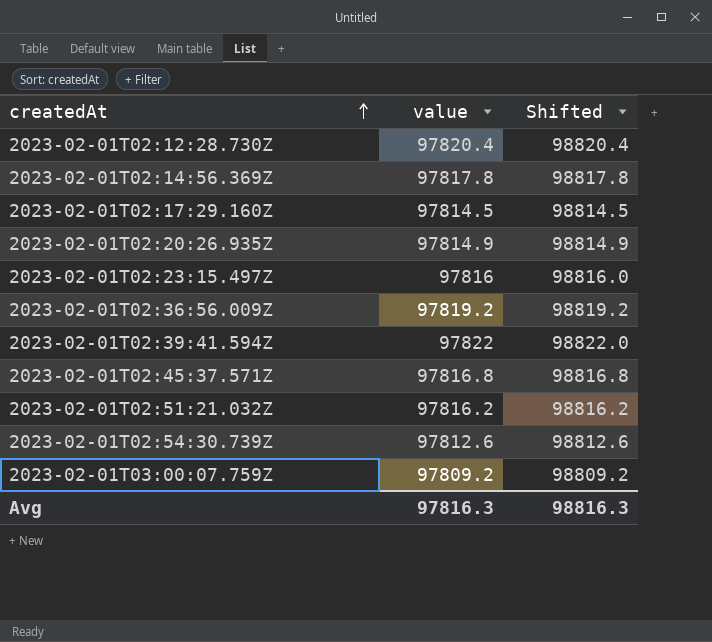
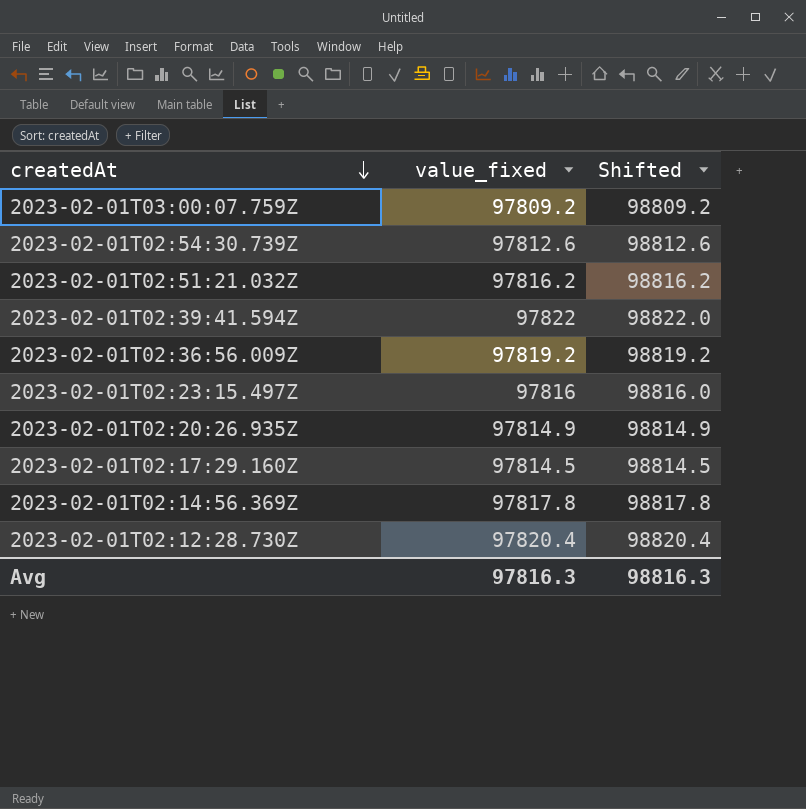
row order: createdAt ascending -> createdAt descending
column name: value -> value_fixed
row 2023-02-01T02:45:37.571Z: 97816.8 | 98816.8 -> none

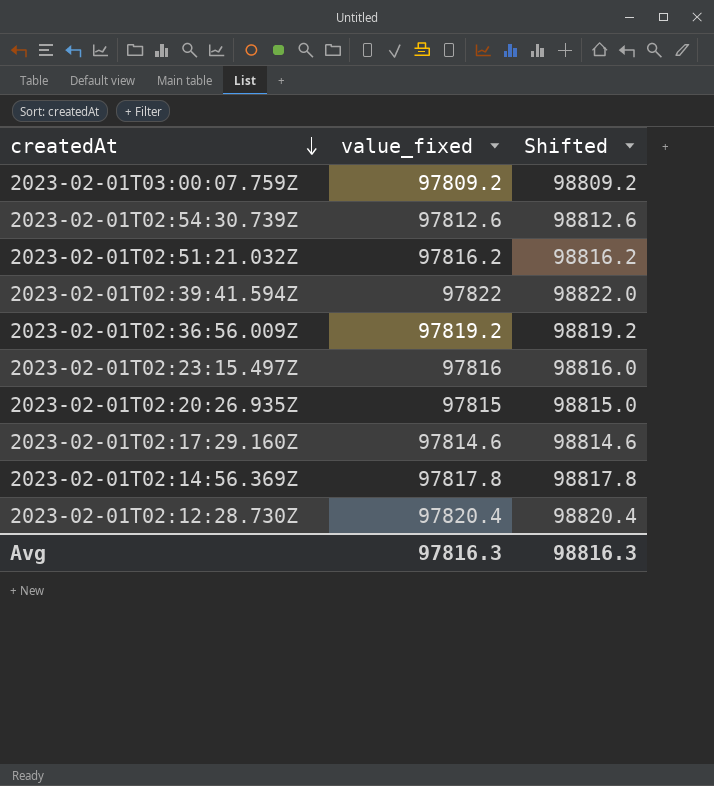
2023-02-01T02:20:26.935Z | value_fixed: 97814.9 -> 97815
2023-02-01T02:20:26.935Z | Shifted: 98814.9 -> 98815.0
2023-02-01T02:17:29.160Z | value_fixed: 97814.5 -> 97814.6
2023-02-01T02:17:29.160Z | Shifted: 98814.5 -> 98814.6

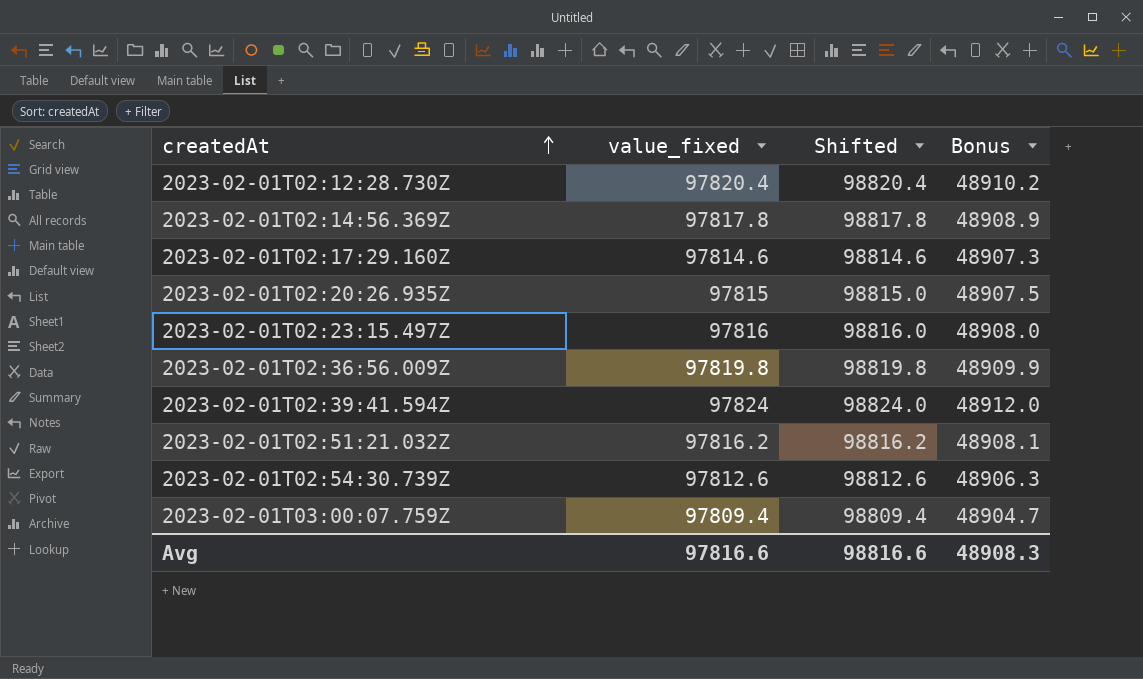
row order: createdAt descending -> createdAt ascending
column Bonus | formula: none -> [value_fixed] * 0.5
2023-02-01T02:36:56.009Z | value_fixed: 97819.2 -> 97819.8
2023-02-01T02:36:56.009Z | Shifted: 98819.2 -> 98819.8
2023-02-01T02:39:41.594Z | value_fixed: 97822 -> 97824
2023-02-01T02:39:41.594Z | Shifted: 98822.0 -> 98824.0
2023-02-01T03:00:07.759Z | value_fixed: 97809.2 -> 97809.4
2023-02-01T03:00:07.759Z | Shifted: 98809.2 -> 98809.4
Avg | value_fixed: 97816.3 -> 97816.6
Avg | Shifted: 98816.3 -> 98816.6

